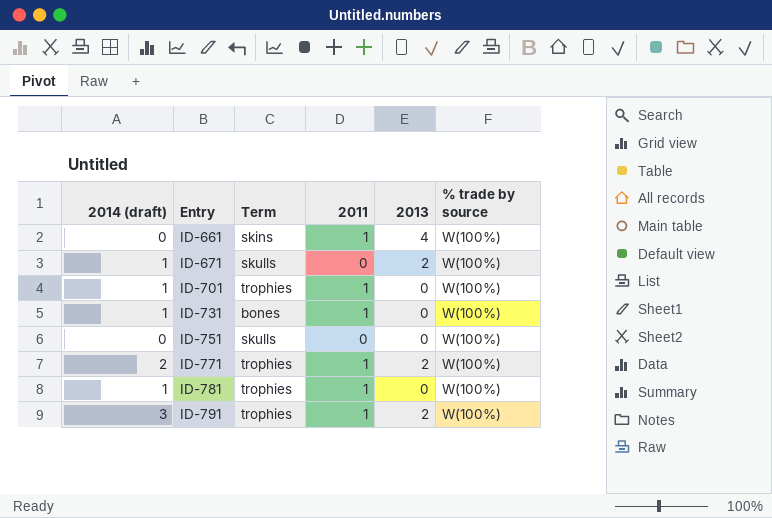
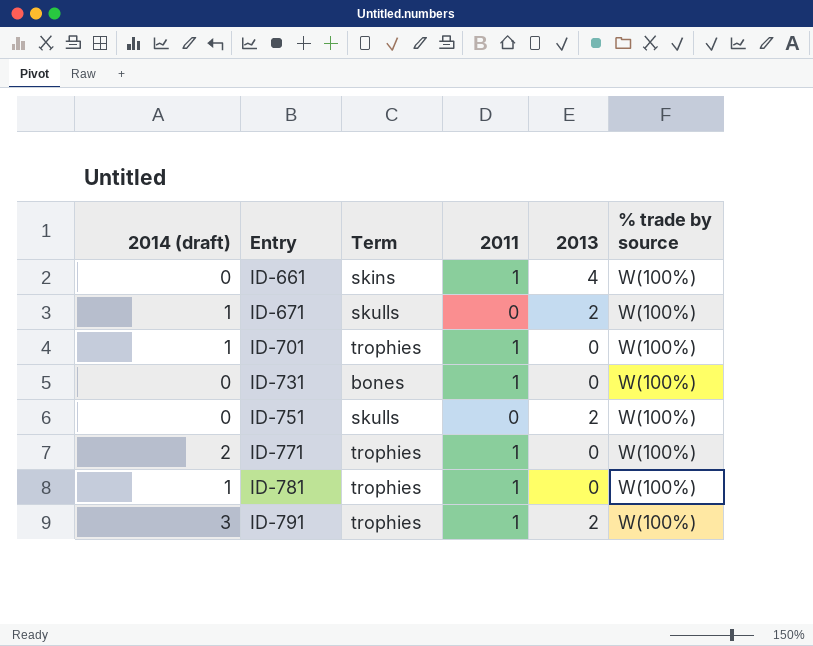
ID-731 | 2014 (draft): 1 -> 0
ID-751 | 2013: 0 -> 2
ID-771 | 2013: 2 -> 0

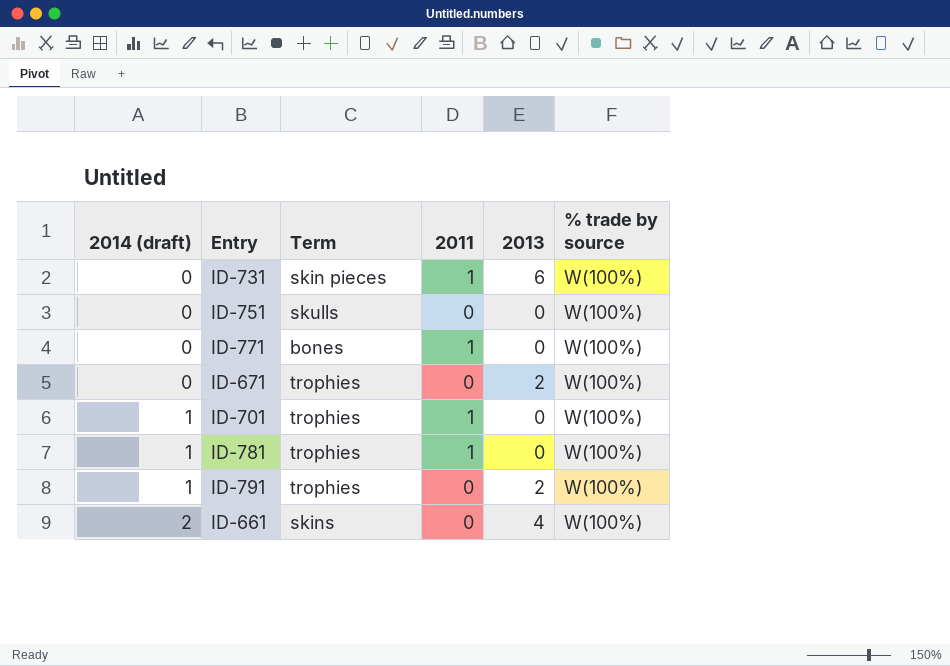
row order: Entry ascending -> 2014 (draft) ascending
ID-731 | Term: bones -> skin pieces
ID-731 | 2013: 0 -> 6
ID-751 | 2013: 2 -> 0
ID-771 | 2014 (draft): 2 -> 0
ID-771 | Term: trophies -> bones
ID-671 | 2014 (draft): 1 -> 0
ID-671 | Term: skulls -> trophies
ID-791 | 2014 (draft): 3 -> 1
ID-791 | 2011: 1 -> 0
ID-661 | 2014 (draft): 0 -> 2
ID-661 | 2011: 1 -> 0

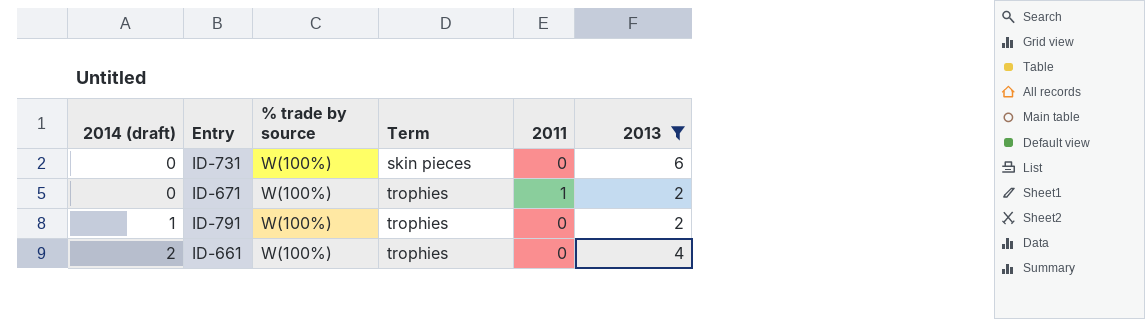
filter: none -> 2013 != 0
column % trade by source | position: 6 -> 3
ID-731 | 2011: 1 -> 0
ID-671 | 2011: 0 -> 1
ID-661 | Term: skins -> trophies

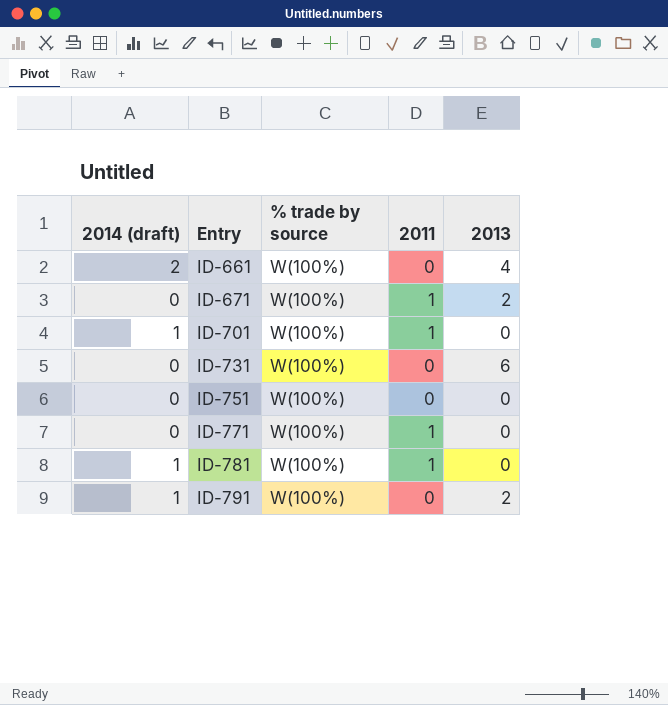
filter: 2013 != 0 -> none
row order: 2014 (draft) ascending -> Entry ascending
column Term | position: 4 -> none

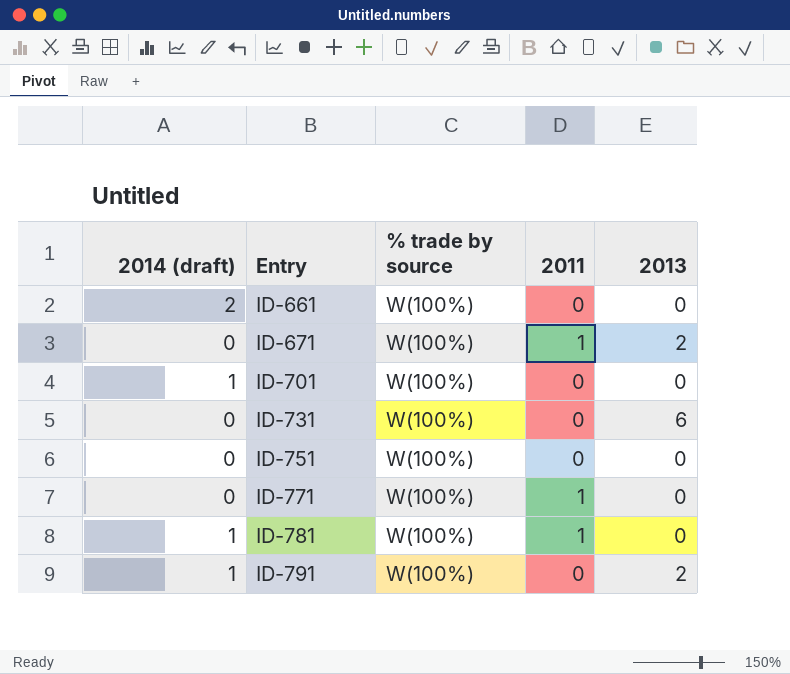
ID-661 | 2013: 4 -> 0
ID-701 | 2011: 1 -> 0

